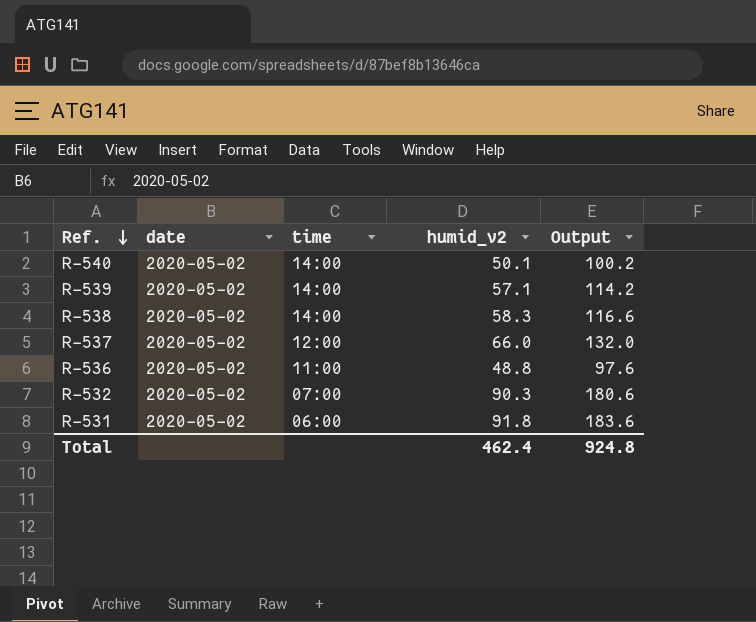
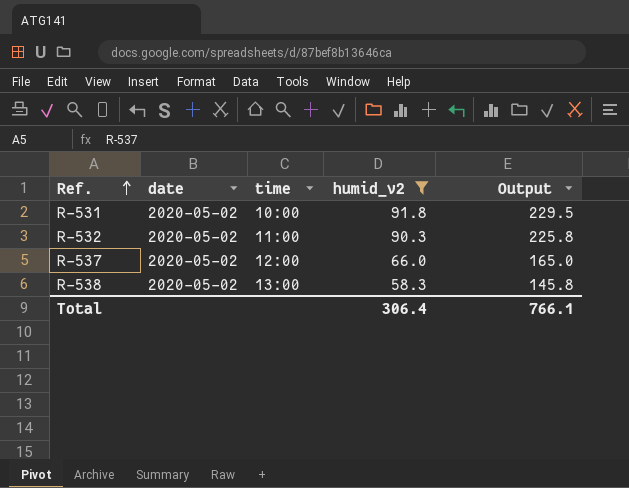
filter: none -> humid_v2 >= 58.3
row order: Ref. descending -> Ref. ascending
column Output | formula: [humid_v2] * 2 -> [humid_v2] * 2.5
R-531 | time: 06:00 -> 10:00
R-532 | time: 07:00 -> 11:00
R-538 | time: 14:00 -> 13:00
Total | humid_v2: 462.4 -> 306.4
Total | Output: 924.8 -> 766.1

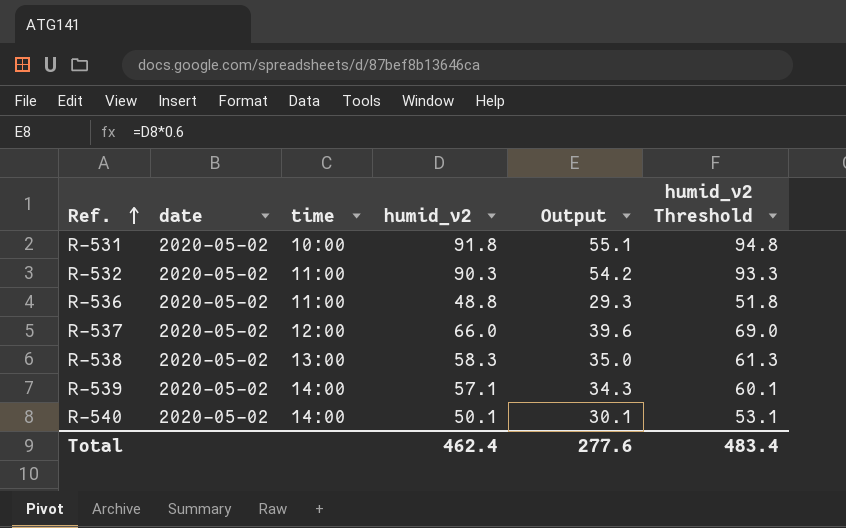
filter: humid_v2 >= 58.3 -> none
column Output | formula: [humid_v2] * 2.5 -> [humid_v2] * 0.6
column humid_v2 Threshold | formula: none -> [humid_v2] + 3
Total | humid_v2: 306.4 -> 462.4
Total | Output: 766.1 -> 277.6

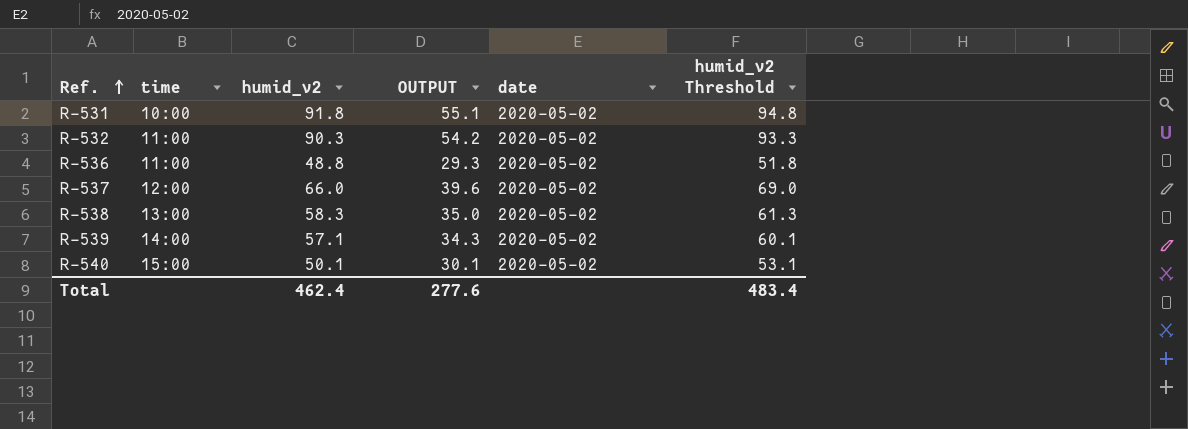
column name: Output -> OUTPUT
column date | position: 2 -> 5
R-540 | time: 14:00 -> 15:00

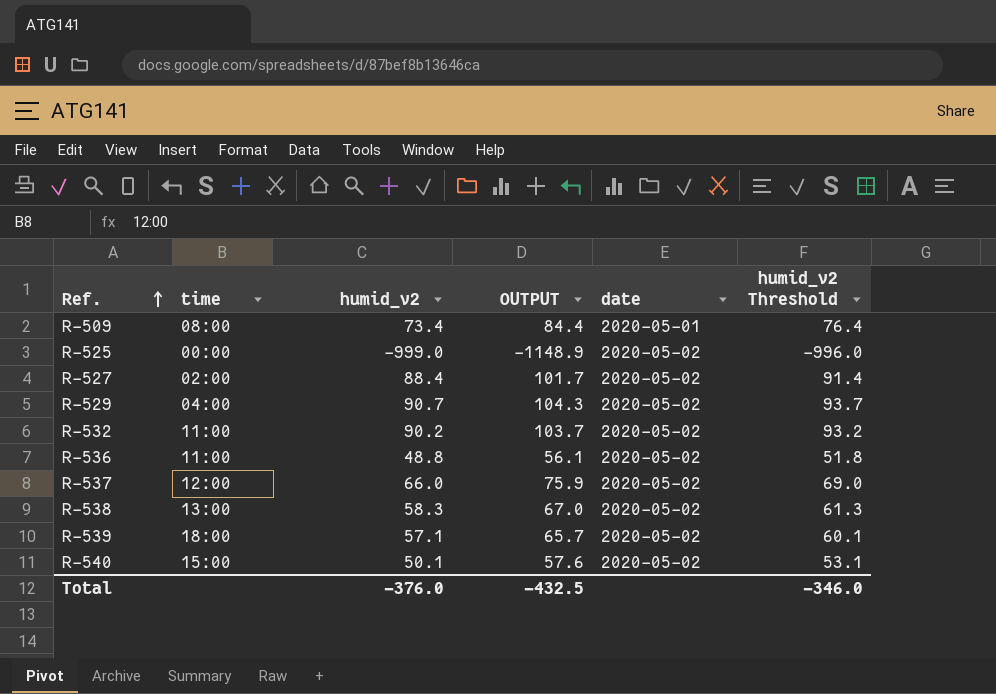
column OUTPUT | formula: [humid_v2] * 0.6 -> [humid_v2] * 1.15
row R-531: 10:00 | 91.8 | 55.1 | 2020-05-02 | 94.8 -> none
row R-509: none -> 08:00 | 73.4 | 84.4 | 2020-05-01 | 76.4
row R-525: none -> 00:00 | -999.0 | -1148.9 | 2020-05-02 | -996.0
row R-527: none -> 02:00 | 88.4 | 101.7 | 2020-05-02 | 91.4
row R-529: none -> 04:00 | 90.7 | 104.3 | 2020-05-02 | 93.7
R-532 | humid_v2: 90.3 -> 90.2
R-532 | humid_v2 Threshold: 93.3 -> 93.2
R-539 | time: 14:00 -> 18:00
Total | humid_v2: 462.4 -> -376.0
Total | OUTPUT: 277.6 -> -432.5
Total | humid_v2 Threshold: 483.4 -> -346.0

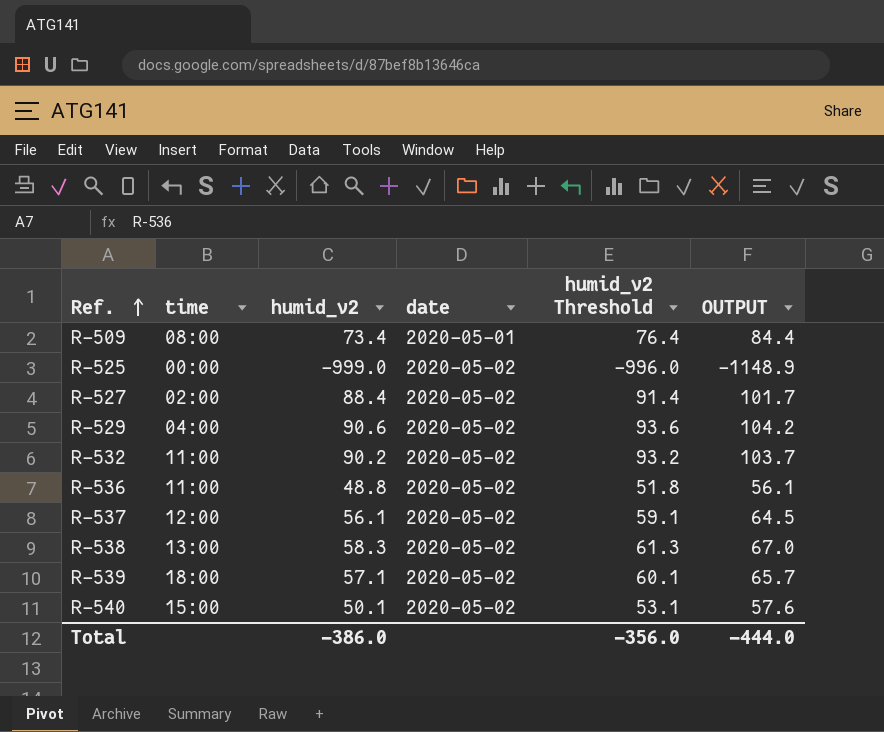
column OUTPUT | position: 4 -> 6
R-529 | humid_v2: 90.7 -> 90.6
R-529 | humid_v2 Threshold: 93.7 -> 93.6
R-529 | OUTPUT: 104.3 -> 104.2
R-537 | humid_v2: 66.0 -> 56.1
R-537 | humid_v2 Threshold: 69.0 -> 59.1
R-537 | OUTPUT: 75.9 -> 64.5
Total | humid_v2: -376.0 -> -386.0
Total | humid_v2 Threshold: -346.0 -> -356.0
Total | OUTPUT: -432.5 -> -444.0

